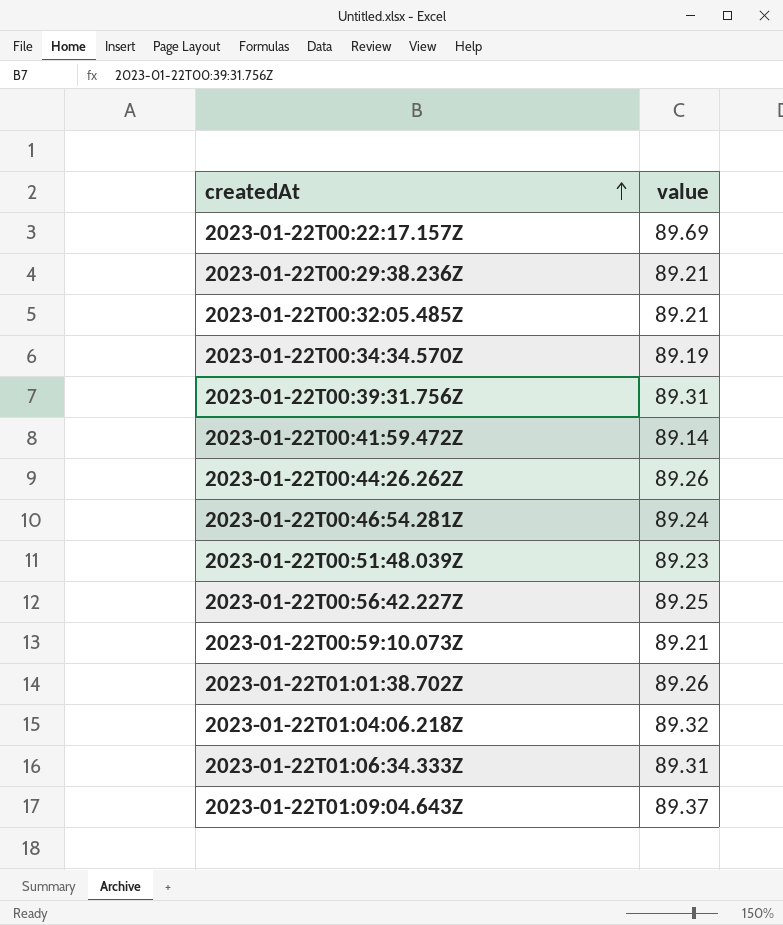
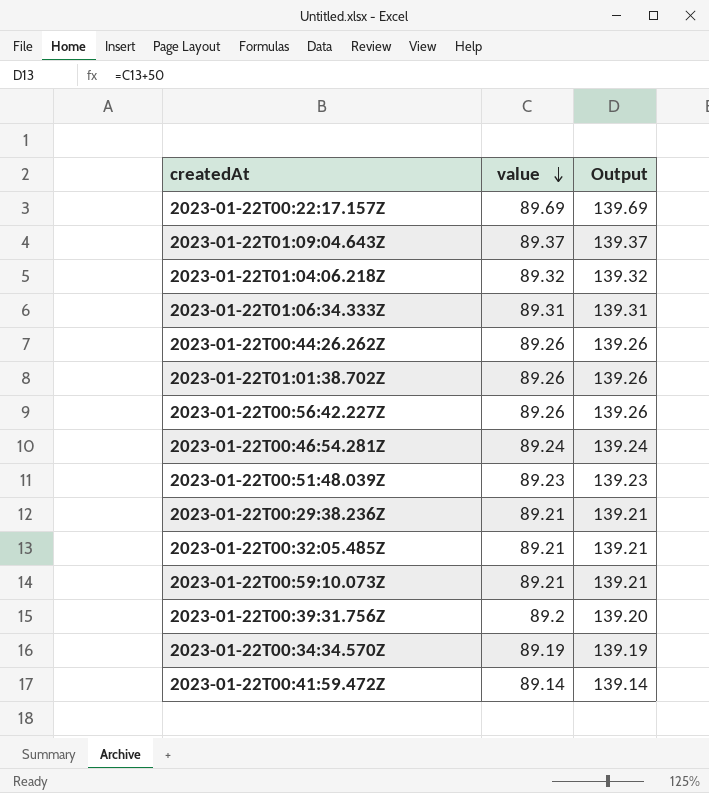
row order: createdAt ascending -> value descending
column Output | formula: none -> [value] + 50
2023-01-22T00:56:42.227Z | value: 89.25 -> 89.26
2023-01-22T00:39:31.756Z | value: 89.31 -> 89.2

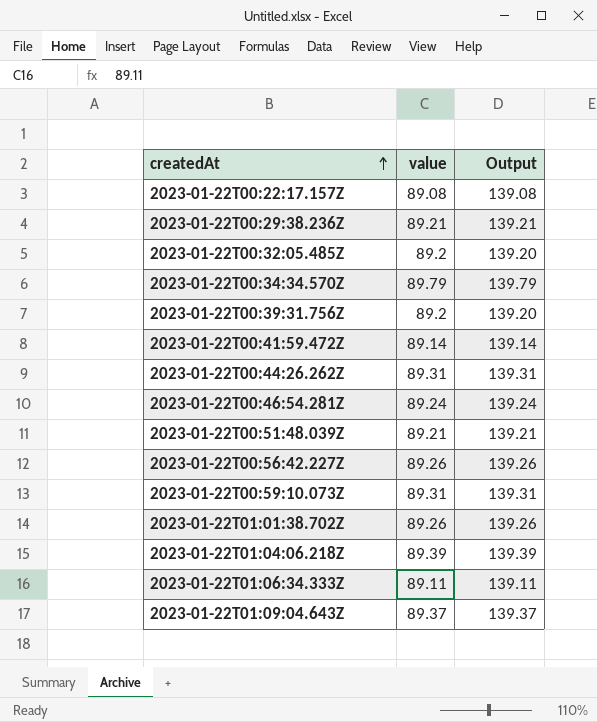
row order: value descending -> createdAt ascending
2023-01-22T00:22:17.157Z | value: 89.69 -> 89.08
2023-01-22T00:22:17.157Z | Output: 139.69 -> 139.08
2023-01-22T00:32:05.485Z | value: 89.21 -> 89.2
2023-01-22T00:32:05.485Z | Output: 139.21 -> 139.20
2023-01-22T00:34:34.570Z | value: 89.19 -> 89.79
2023-01-22T00:34:34.570Z | Output: 139.19 -> 139.79
2023-01-22T00:44:26.262Z | value: 89.26 -> 89.31
2023-01-22T00:44:26.262Z | Output: 139.26 -> 139.31
2023-01-22T00:51:48.039Z | value: 89.23 -> 89.21
2023-01-22T00:51:48.039Z | Output: 139.23 -> 139.21
2023-01-22T00:59:10.073Z | value: 89.21 -> 89.31
2023-01-22T00:59:10.073Z | Output: 139.21 -> 139.31
2023-01-22T01:04:06.218Z | value: 89.32 -> 89.39
2023-01-22T01:04:06.218Z | Output: 139.32 -> 139.39
2023-01-22T01:06:34.333Z | value: 89.31 -> 89.11
2023-01-22T01:06:34.333Z | Output: 139.31 -> 139.11

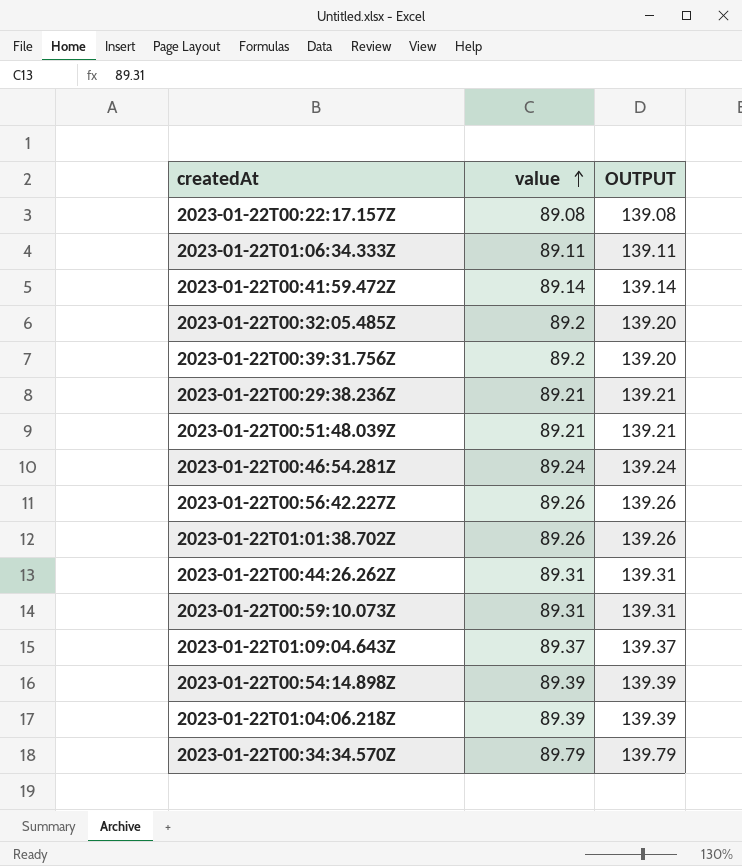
row order: createdAt ascending -> value ascending
column name: Output -> OUTPUT
row 2023-01-22T00:54:14.898Z: none -> 89.39 | 139.39

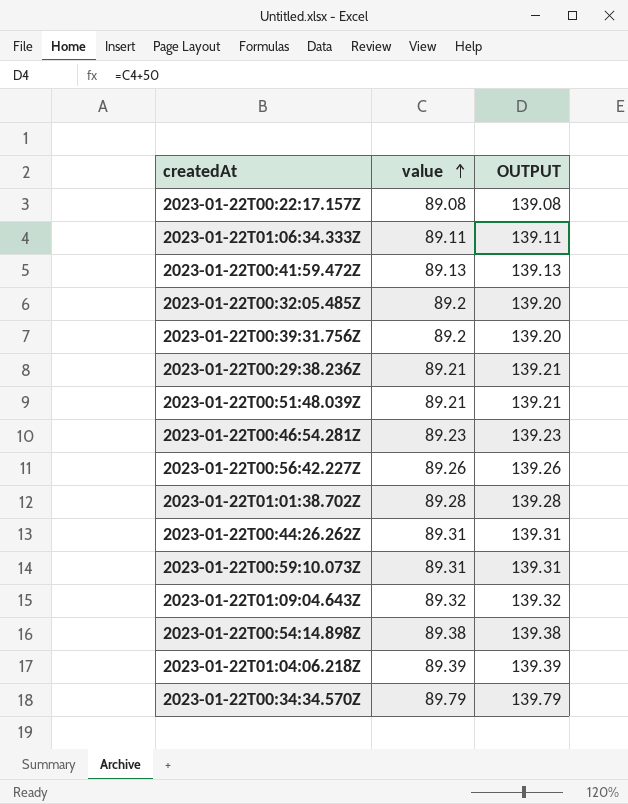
2023-01-22T00:41:59.472Z | value: 89.14 -> 89.13
2023-01-22T00:41:59.472Z | OUTPUT: 139.14 -> 139.13
2023-01-22T00:46:54.281Z | value: 89.24 -> 89.23
2023-01-22T00:46:54.281Z | OUTPUT: 139.24 -> 139.23
2023-01-22T01:01:38.702Z | value: 89.26 -> 89.28
2023-01-22T01:01:38.702Z | OUTPUT: 139.26 -> 139.28
2023-01-22T01:09:04.643Z | value: 89.37 -> 89.32
2023-01-22T01:09:04.643Z | OUTPUT: 139.37 -> 139.32
2023-01-22T00:54:14.898Z | value: 89.39 -> 89.38
2023-01-22T00:54:14.898Z | OUTPUT: 139.39 -> 139.38

